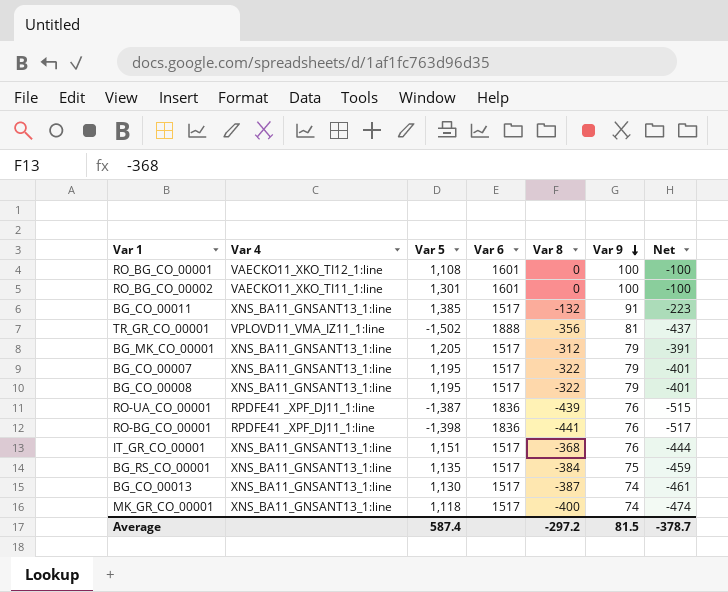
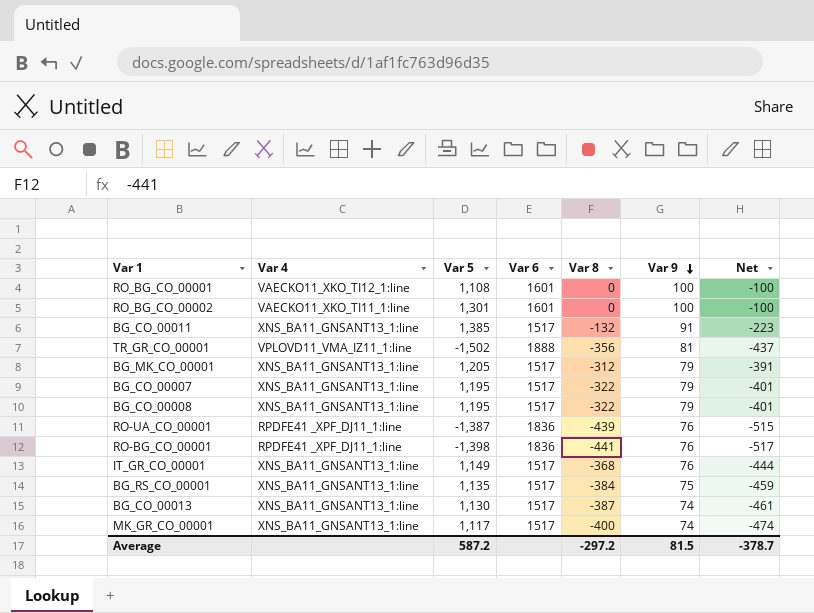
IT_GR_CO_00001 | Var 5: 1,151 -> 1,149
MK_GR_CO_00001 | Var 5: 1,118 -> 1,117
Average | Var 5: 587.4 -> 587.2

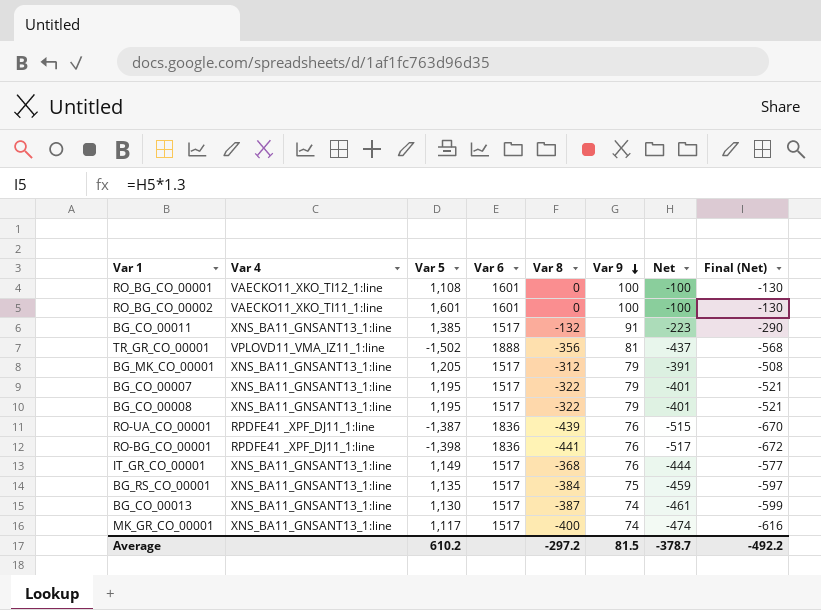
column Final (Net) | formula: none -> [Net] * 1.3
RO_BG_CO_00002 | Var 5: 1,301 -> 1,601
Average | Var 5: 587.2 -> 610.2

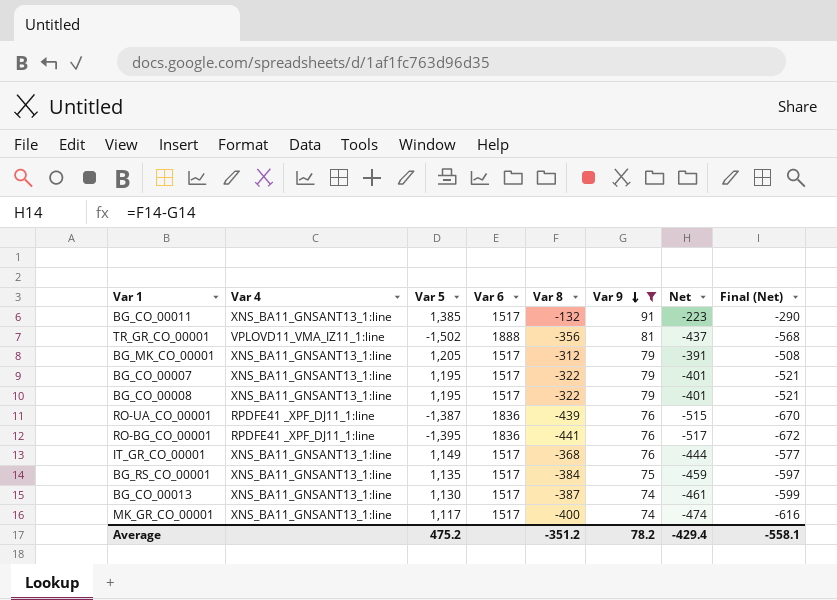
filter: none -> Var 9 != 100
RO-BG_CO_00001 | Var 5: -1,398 -> -1,395
Average | Var 5: 610.2 -> 475.2
Average | Var 8: -297.2 -> -351.2
Average | Var 9: 81.5 -> 78.2
Average | Net: -378.7 -> -429.4
Average | Final (Net): -492.2 -> -558.1

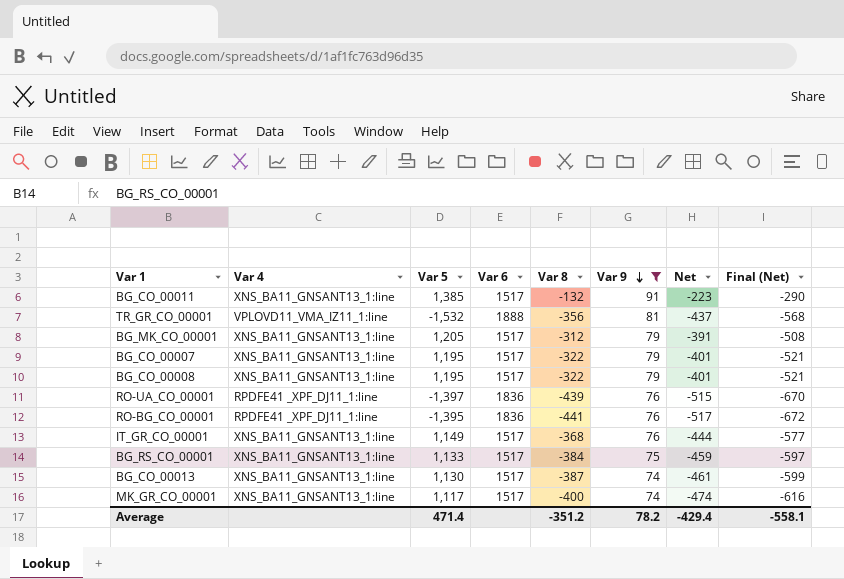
TR_GR_CO_00001 | Var 5: -1,502 -> -1,532
RO-UA_CO_00001 | Var 5: -1,387 -> -1,397
BG_RS_CO_00001 | Var 5: 1,135 -> 1,133
Average | Var 5: 475.2 -> 471.4

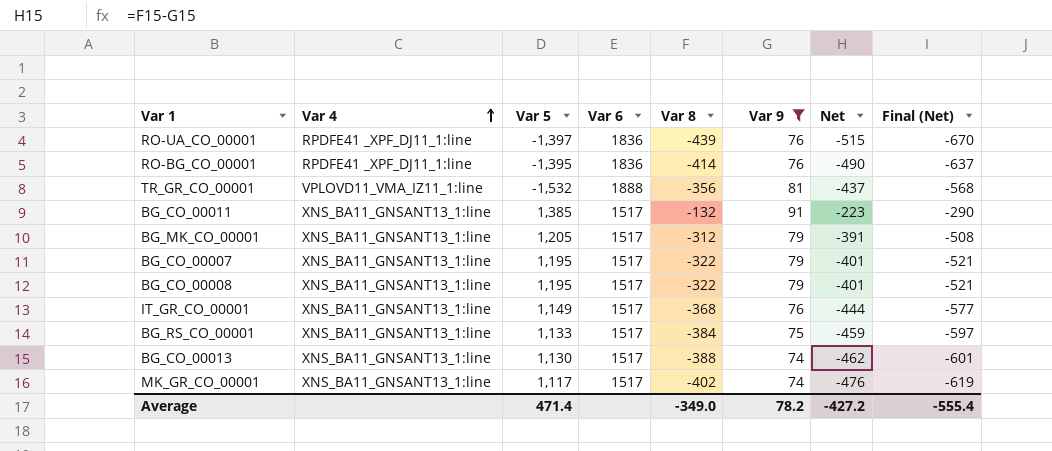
row order: Var 9 descending -> Var 4 ascending
RO-BG_CO_00001 | Var 8: -441 -> -414
RO-BG_CO_00001 | Net: -517 -> -490
RO-BG_CO_00001 | Final (Net): -672 -> -637
BG_CO_00013 | Var 8: -387 -> -388
BG_CO_00013 | Net: -461 -> -462
BG_CO_00013 | Final (Net): -599 -> -601
MK_GR_CO_00001 | Var 8: -400 -> -402
MK_GR_CO_00001 | Net: -474 -> -476
MK_GR_CO_00001 | Final (Net): -616 -> -619
Average | Var 8: -351.2 -> -349.0
Average | Net: -429.4 -> -427.2
Average | Final (Net): -558.1 -> -555.4

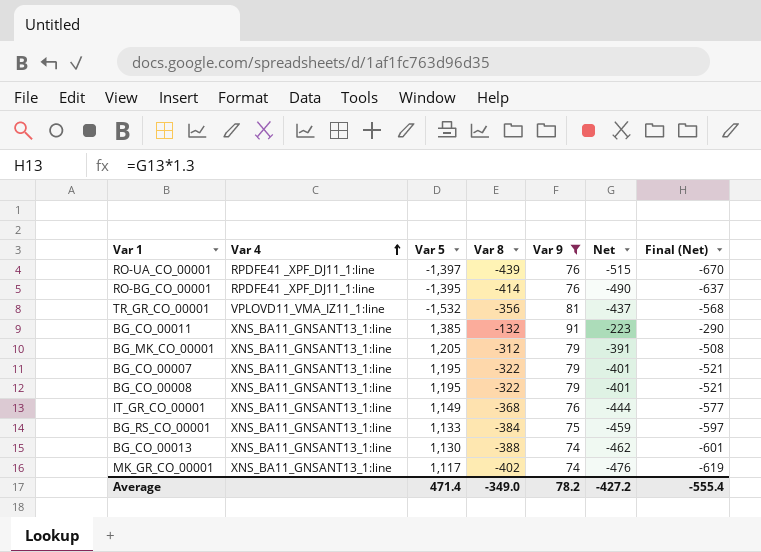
column Var 6 | position: 4 -> none

